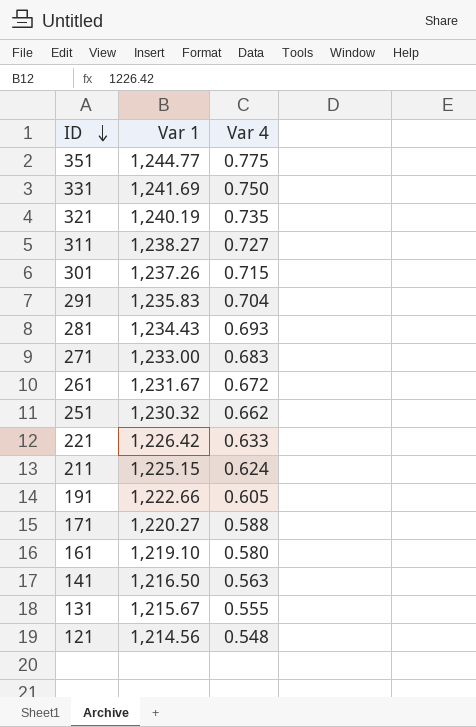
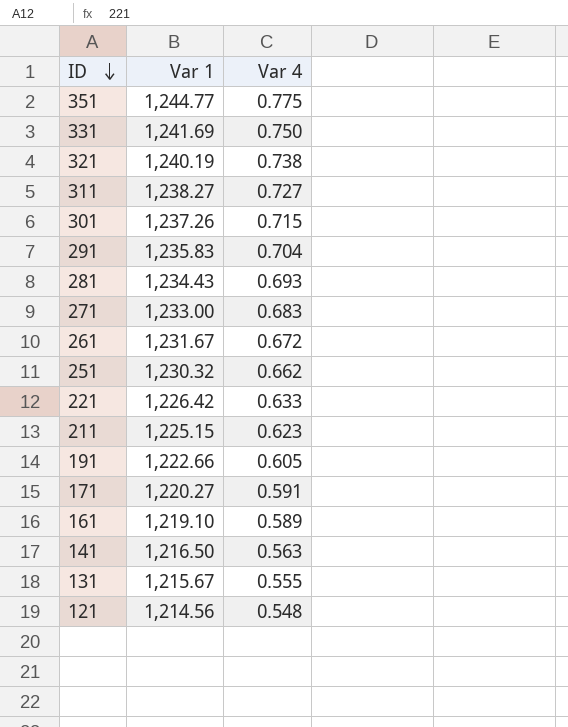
321 | Var 4: 0.735 -> 0.738
211 | Var 4: 0.624 -> 0.623
171 | Var 4: 0.588 -> 0.591
161 | Var 4: 0.580 -> 0.589

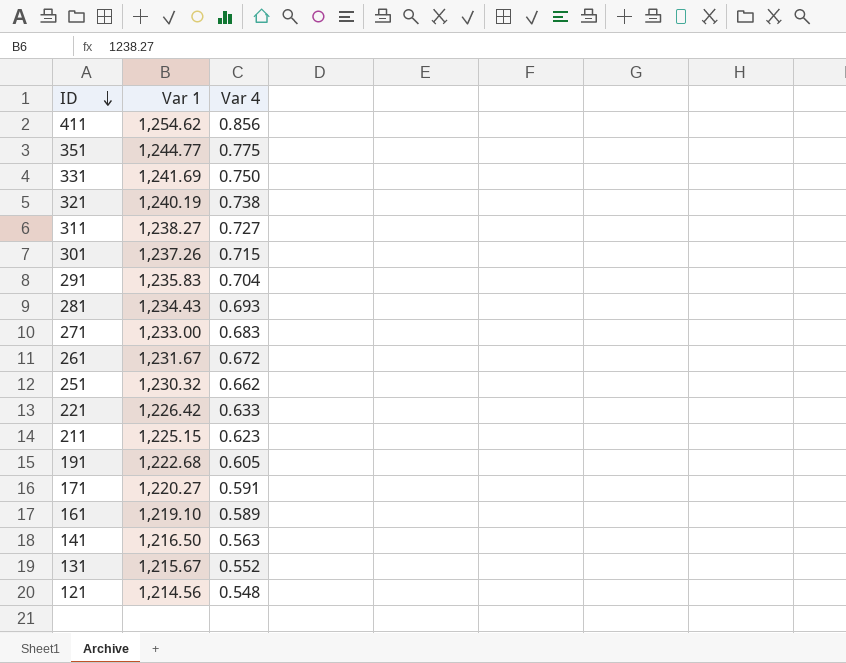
row 411: none -> 1,254.62 | 0.856
191 | Var 1: 1,222.66 -> 1,222.68
131 | Var 4: 0.555 -> 0.552

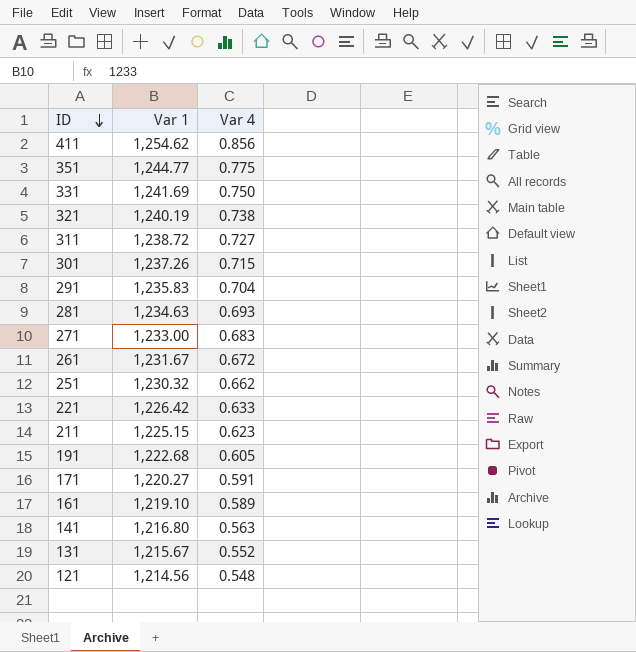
311 | Var 1: 1,238.27 -> 1,238.72
281 | Var 1: 1,234.43 -> 1,234.63
141 | Var 1: 1,216.50 -> 1,216.80

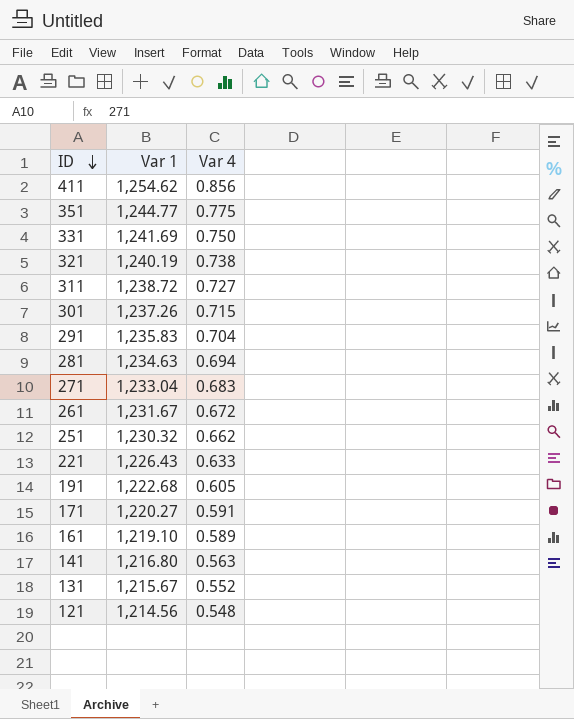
row 211: 1,225.15 | 0.623 -> none
281 | Var 4: 0.693 -> 0.694
271 | Var 1: 1,233.00 -> 1,233.04
221 | Var 1: 1,226.42 -> 1,226.43

